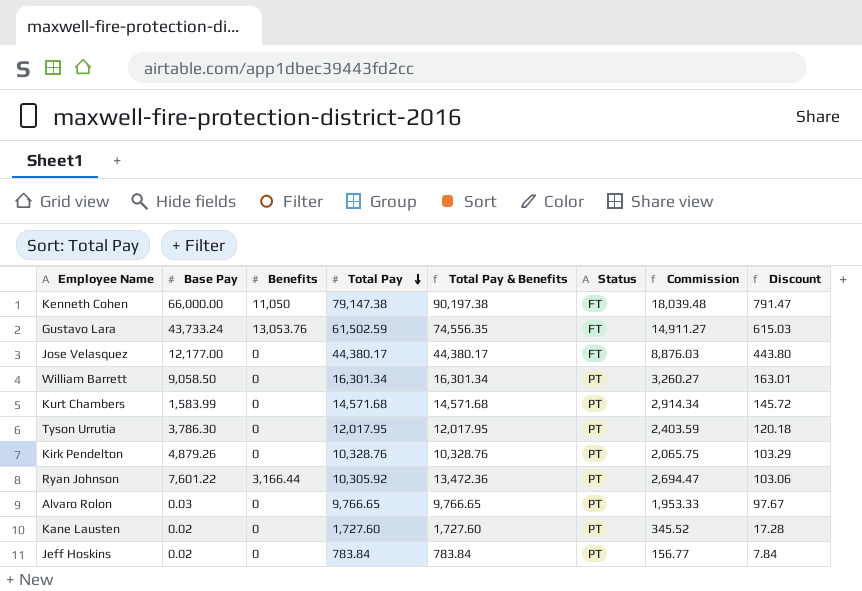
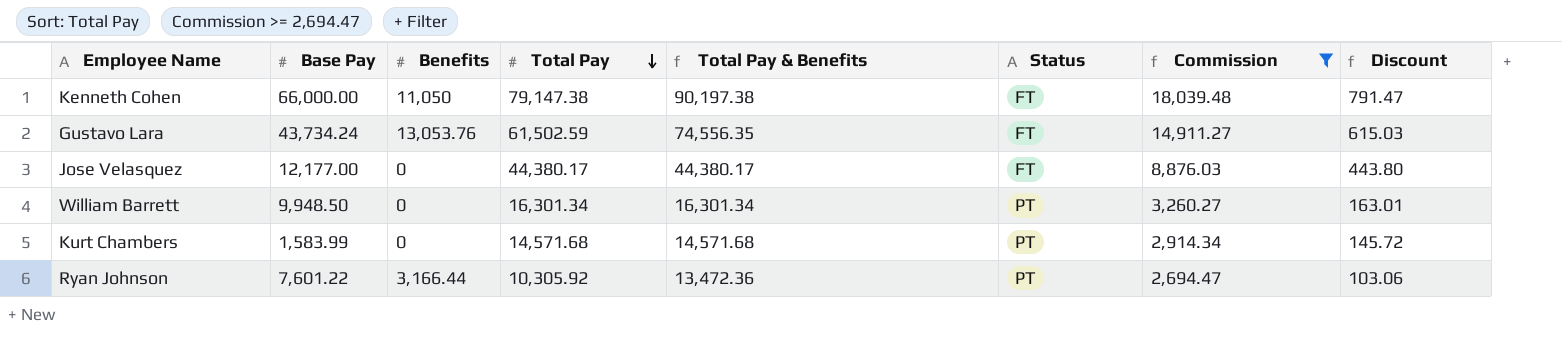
filter: none -> Commission >= 2,694.47
Gustavo Lara | Base Pay: 43,733.24 -> 43,734.24
William Barrett | Base Pay: 9,058.50 -> 9,948.50

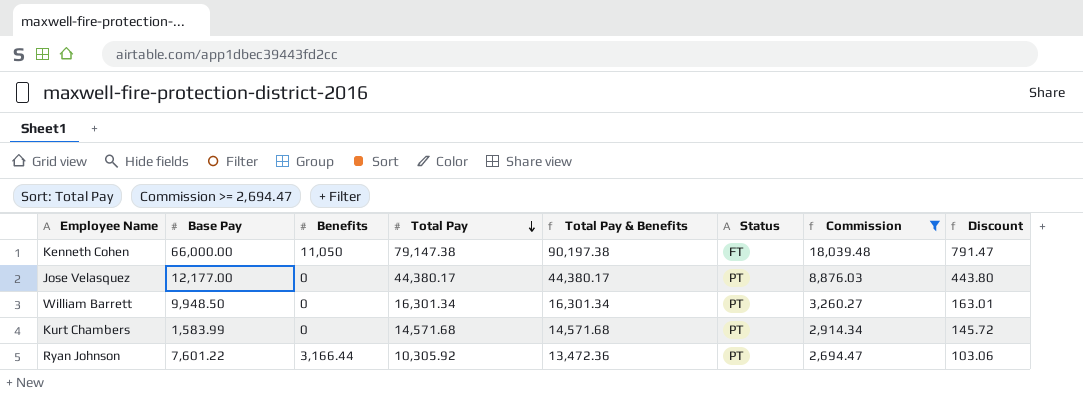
row Gustavo Lara: 43,734.24 | 13,053.76 | 61,502.59 | 74,556.35 | FT | 14,911.27 | 615.03 -> none
Jose Velasquez | Status: FT -> PT

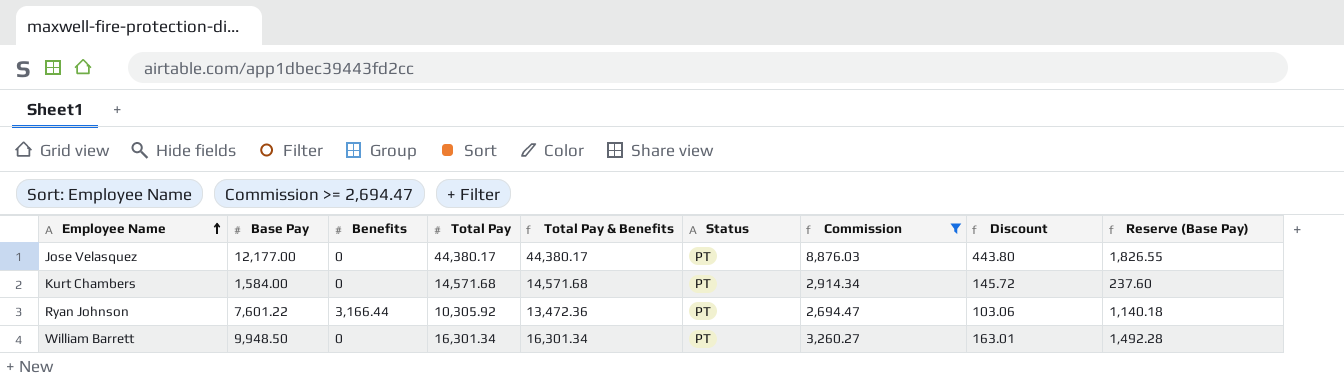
row order: Total Pay descending -> Employee Name ascending
column Reserve (Base Pay) | formula: none -> [Base Pay] * 0.15
row Kenneth Cohen: 66,000.00 | 11,050 | 79,147.38 | 90,197.38 | FT | 18,039.48 | 791.47 -> none
Kurt Chambers | Base Pay: 1,583.99 -> 1,584.00

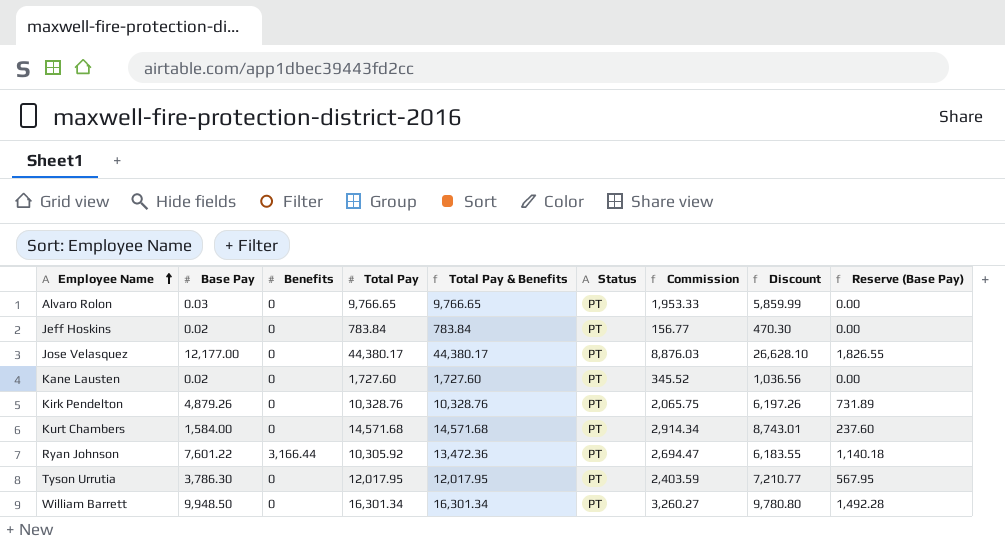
filter: Commission >= 2,694.47 -> none
column Discount | formula: [Total Pay] * 0.01 -> [Total Pay] * 0.6

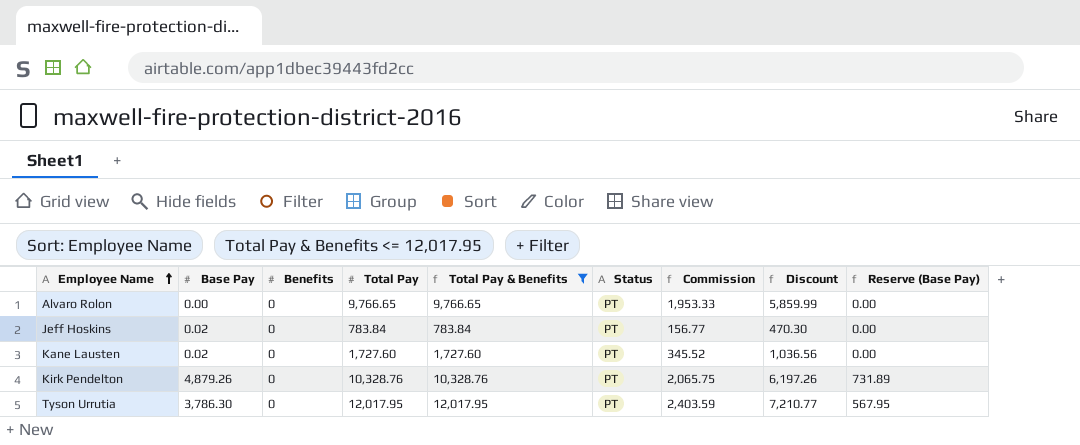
filter: none -> Total Pay & Benefits <= 12,017.95
Alvaro Rolon | Base Pay: 0.03 -> 0.00

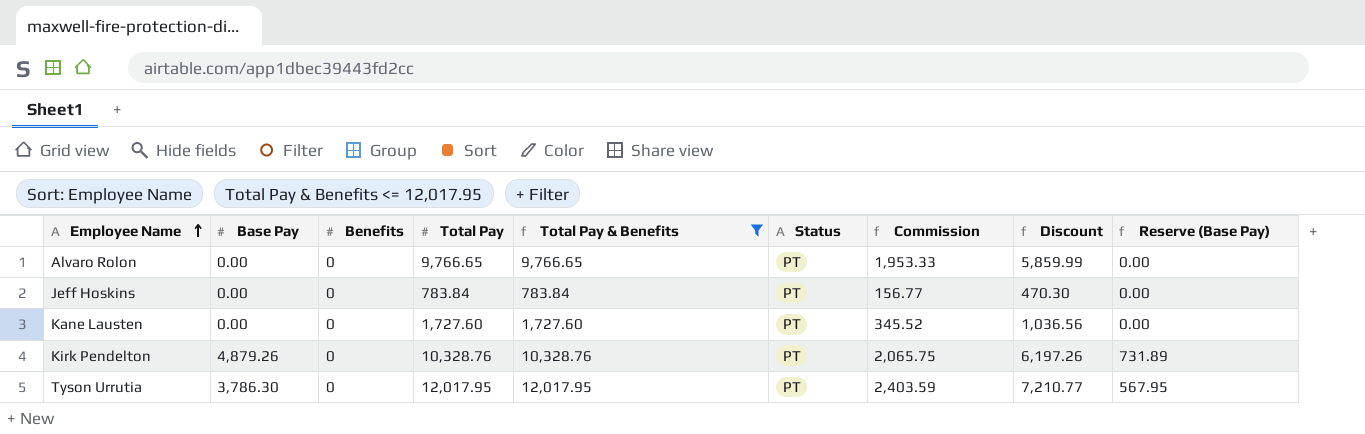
Jeff Hoskins | Base Pay: 0.02 -> 0.00
Kane Lausten | Base Pay: 0.02 -> 0.00

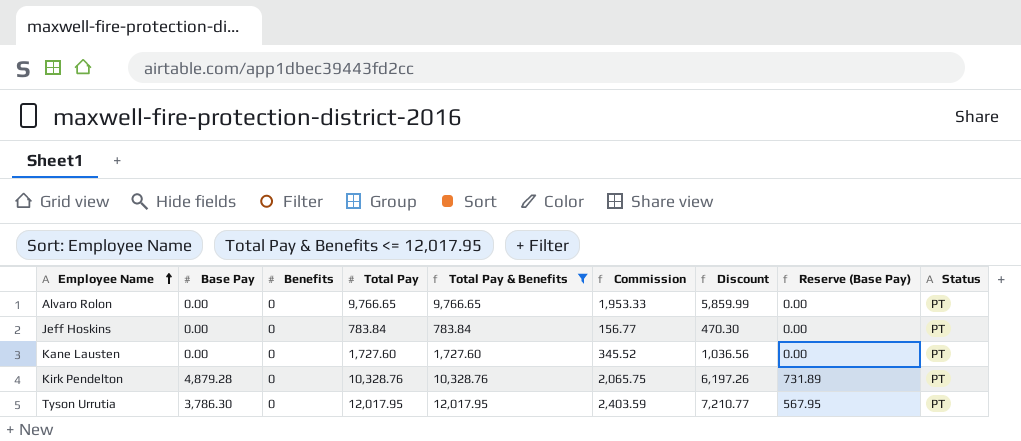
column Status | position: 6 -> 9
Kirk Pendelton | Base Pay: 4,879.26 -> 4,879.28

